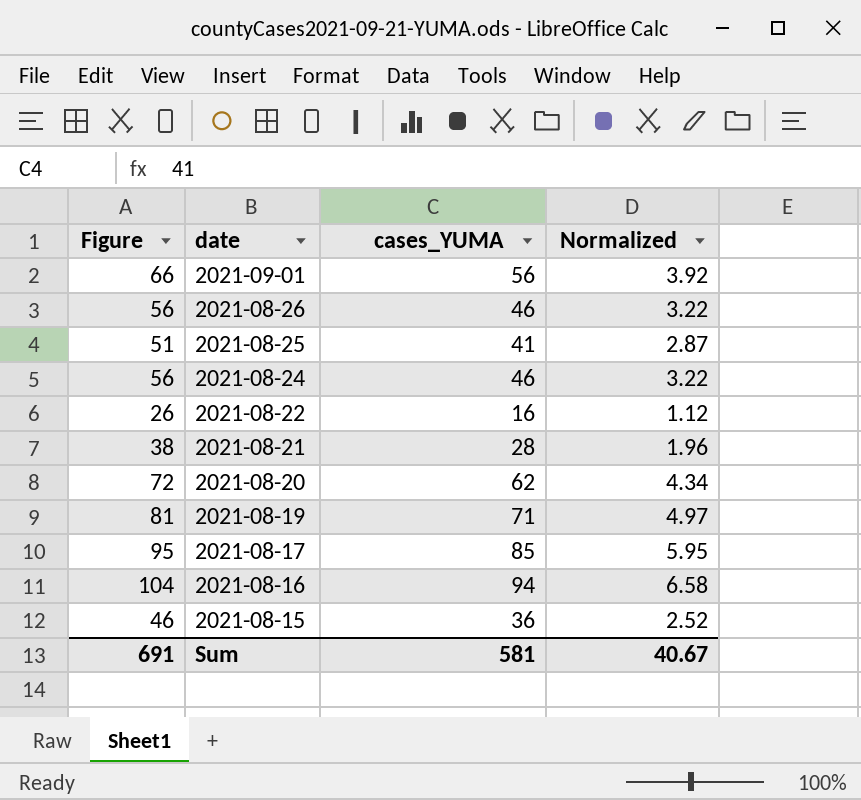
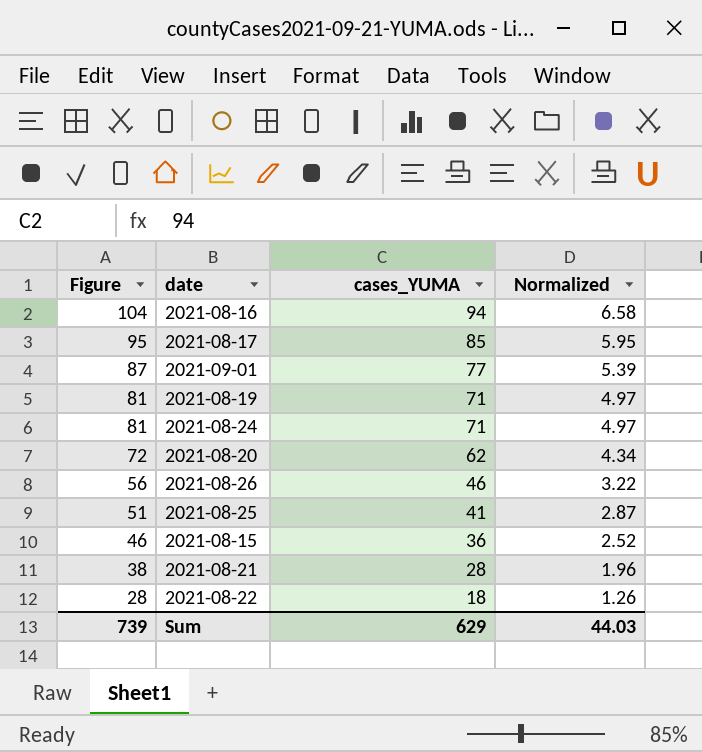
row order: date descending -> Figure descending
2021-09-01 | Figure: 66 -> 87
2021-09-01 | cases_YUMA: 56 -> 77
2021-09-01 | Normalized: 3.92 -> 5.39
2021-08-24 | Figure: 56 -> 81
2021-08-24 | cases_YUMA: 46 -> 71
2021-08-24 | Normalized: 3.22 -> 4.97
2021-08-22 | Figure: 26 -> 28
2021-08-22 | cases_YUMA: 16 -> 18
2021-08-22 | Normalized: 1.12 -> 1.26
Sum | Figure: 691 -> 739
Sum | cases_YUMA: 581 -> 629
Sum | Normalized: 40.67 -> 44.03

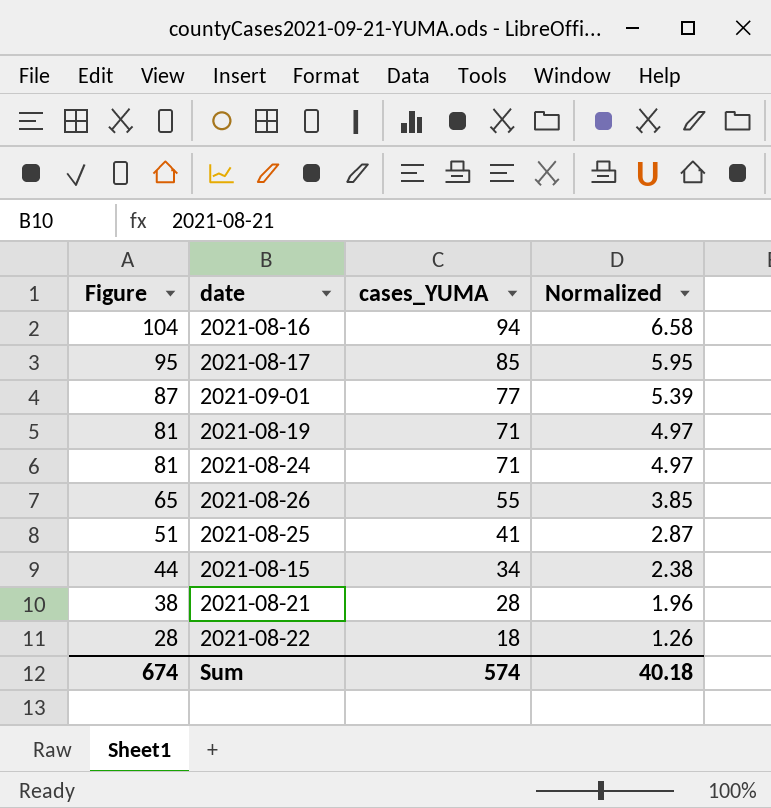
row 2021-08-20: 72 | 62 | 4.34 -> none
2021-08-26 | Figure: 56 -> 65
2021-08-26 | cases_YUMA: 46 -> 55
2021-08-26 | Normalized: 3.22 -> 3.85
2021-08-15 | Figure: 46 -> 44
2021-08-15 | cases_YUMA: 36 -> 34
2021-08-15 | Normalized: 2.52 -> 2.38
Sum | Figure: 739 -> 674
Sum | cases_YUMA: 629 -> 574
Sum | Normalized: 44.03 -> 40.18

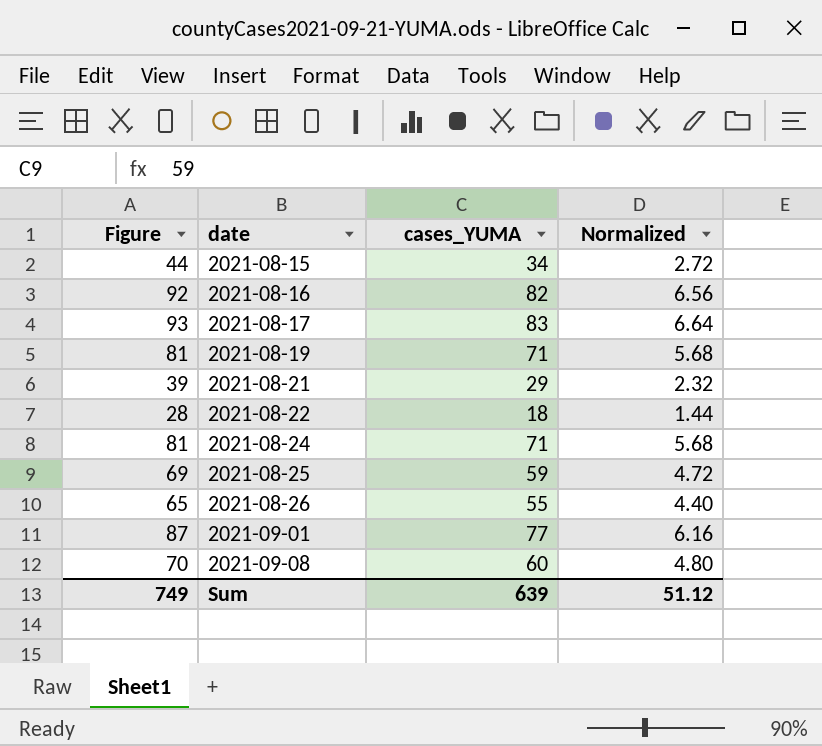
row order: Figure descending -> date ascending
column Normalized | formula: [cases_YUMA] * 0.07 -> [cases_YUMA] * 0.08
2021-08-16 | Figure: 104 -> 92
2021-08-16 | cases_YUMA: 94 -> 82
2021-08-17 | Figure: 95 -> 93
2021-08-17 | cases_YUMA: 85 -> 83
2021-08-21 | Figure: 38 -> 39
2021-08-21 | cases_YUMA: 28 -> 29
2021-08-25 | Figure: 51 -> 69
2021-08-25 | cases_YUMA: 41 -> 59
row 2021-09-08: none -> 70 | 60 | 4.80
Sum | Figure: 674 -> 749
Sum | cases_YUMA: 574 -> 639
Sum | Normalized: 40.18 -> 51.12

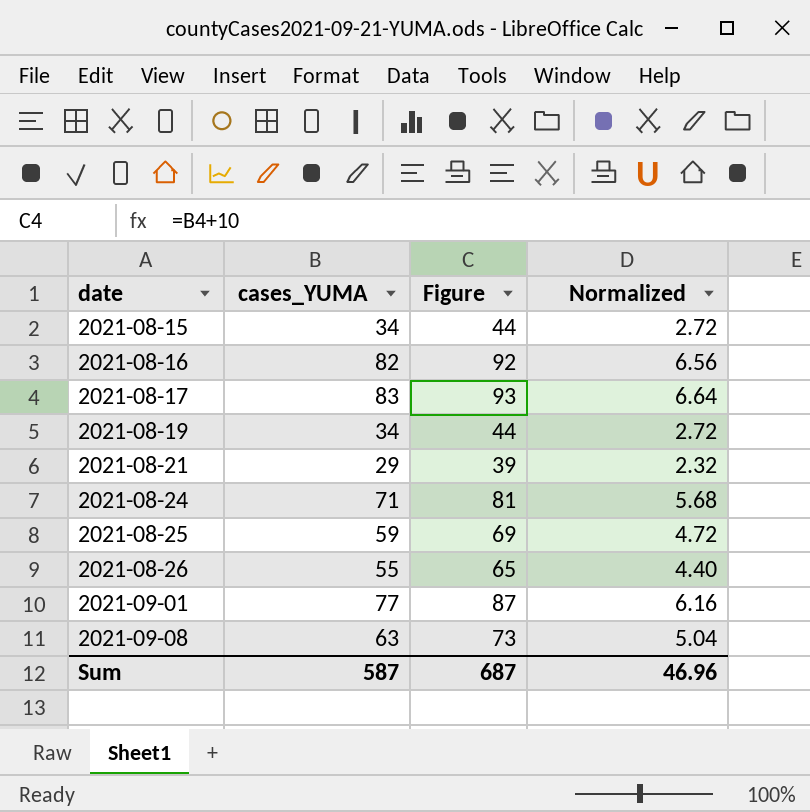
column Figure | position: 1 -> 3
row 2021-08-22: 28 | 18 | 1.44 -> none
2021-08-19 | cases_YUMA: 71 -> 34
2021-08-19 | Figure: 81 -> 44
2021-08-19 | Normalized: 5.68 -> 2.72
2021-09-08 | cases_YUMA: 60 -> 63
2021-09-08 | Figure: 70 -> 73
2021-09-08 | Normalized: 4.80 -> 5.04
Sum | cases_YUMA: 639 -> 587
Sum | Figure: 749 -> 687
Sum | Normalized: 51.12 -> 46.96

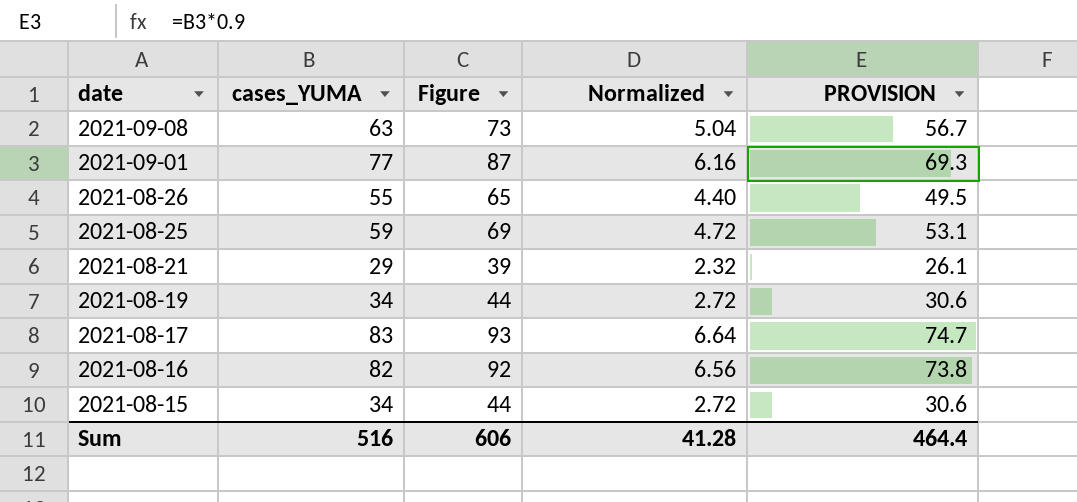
row order: date ascending -> date descending
column PROVISION | formula: none -> [cases_YUMA] * 0.9
row 2021-08-24: 71 | 81 | 5.68 -> none
Sum | cases_YUMA: 587 -> 516
Sum | Figure: 687 -> 606
Sum | Normalized: 46.96 -> 41.28

